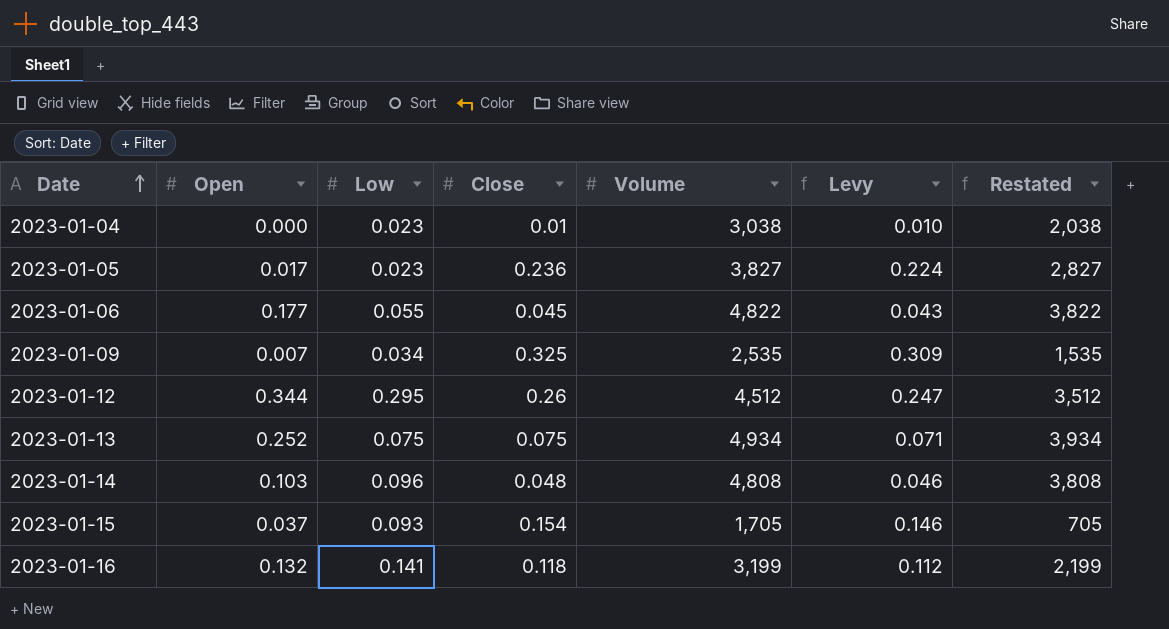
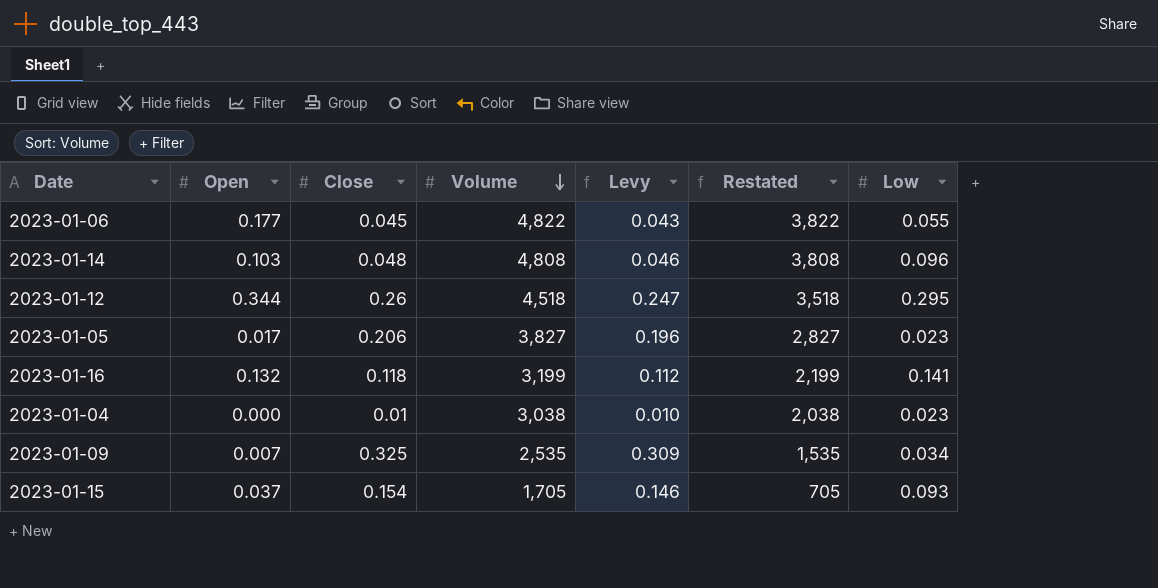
row order: Date ascending -> Volume descending
column Low | position: 3 -> 7
row 2023-01-13: 0.252 | 0.075 | 0.075 | 4,934 | 0.071 | 3,934 -> none
2023-01-12 | Volume: 4,512 -> 4,518
2023-01-12 | Restated: 3,512 -> 3,518
2023-01-05 | Close: 0.236 -> 0.206
2023-01-05 | Levy: 0.224 -> 0.196

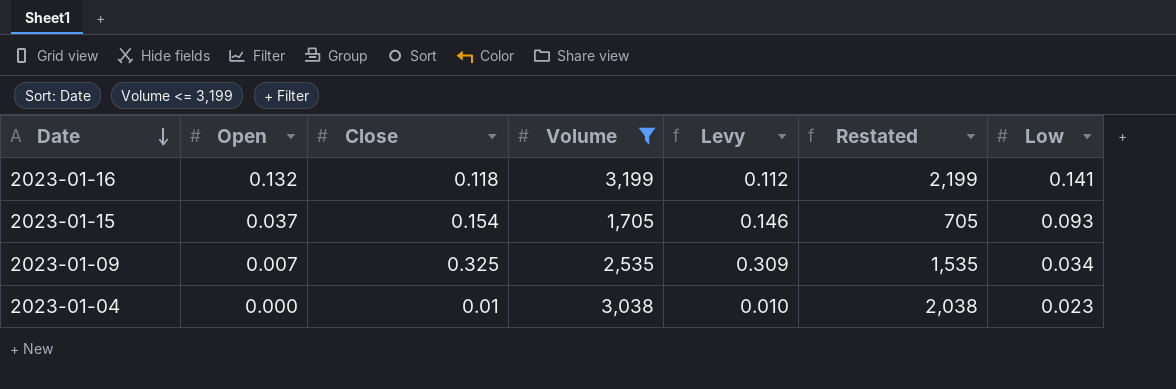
filter: none -> Volume <= 3,199
row order: Volume descending -> Date descending

